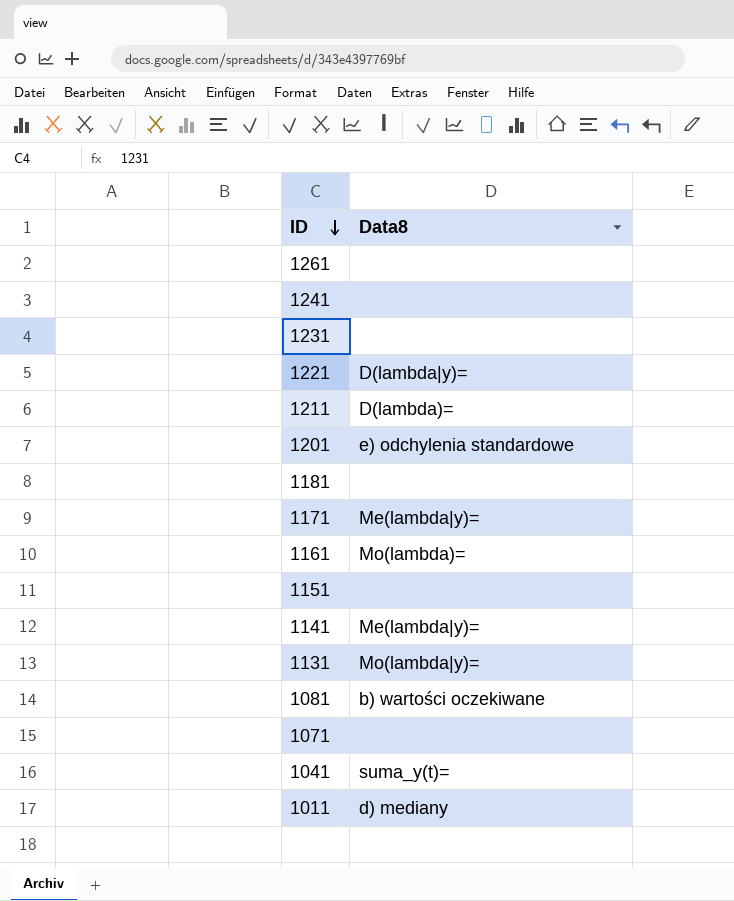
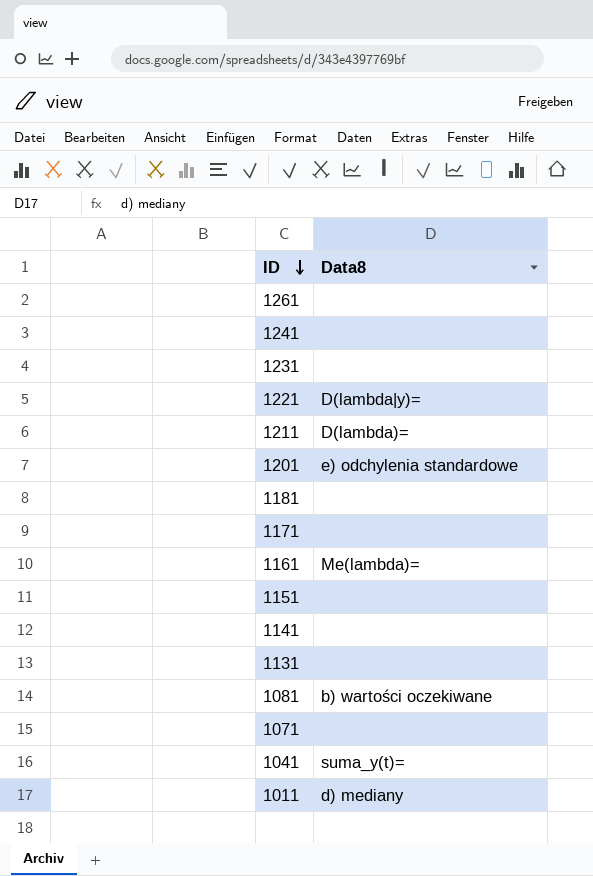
1171 | Data8: Me(lambda|y)= -> none
1161 | Data8: Mo(lambda)= -> Me(lambda)=
1141 | Data8: Me(lambda|y)= -> none
1131 | Data8: Mo(lambda|y)= -> none

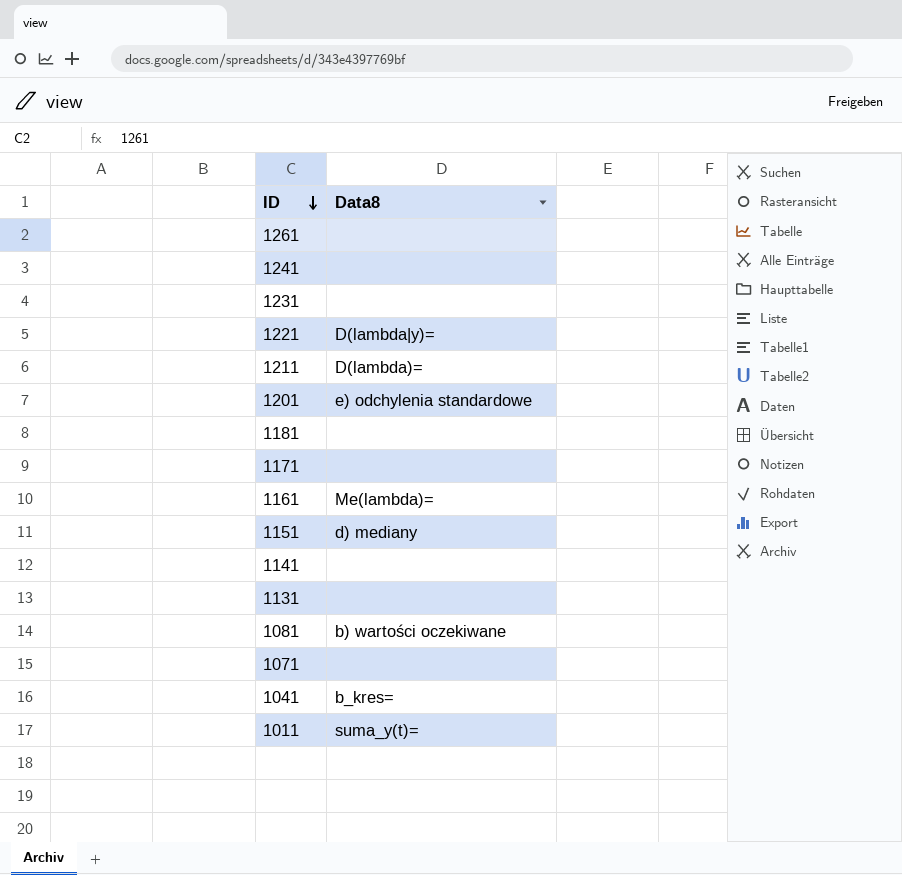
1151 | Data8: none -> d) mediany
1041 | Data8: suma_y(t)= -> b_kres=
1011 | Data8: d) mediany -> suma_y(t)=

